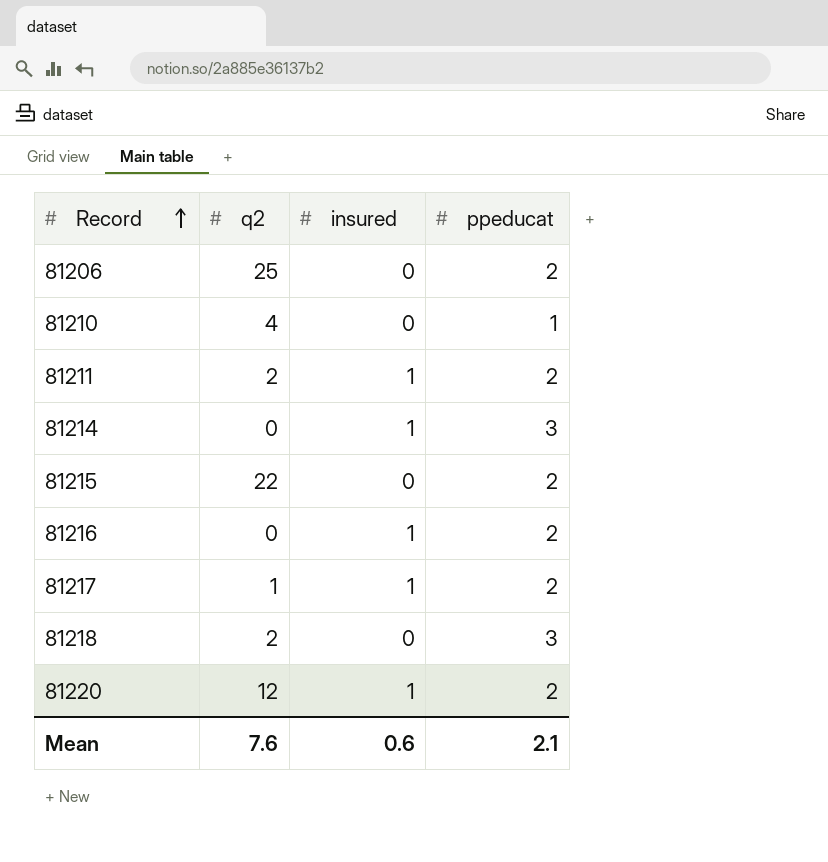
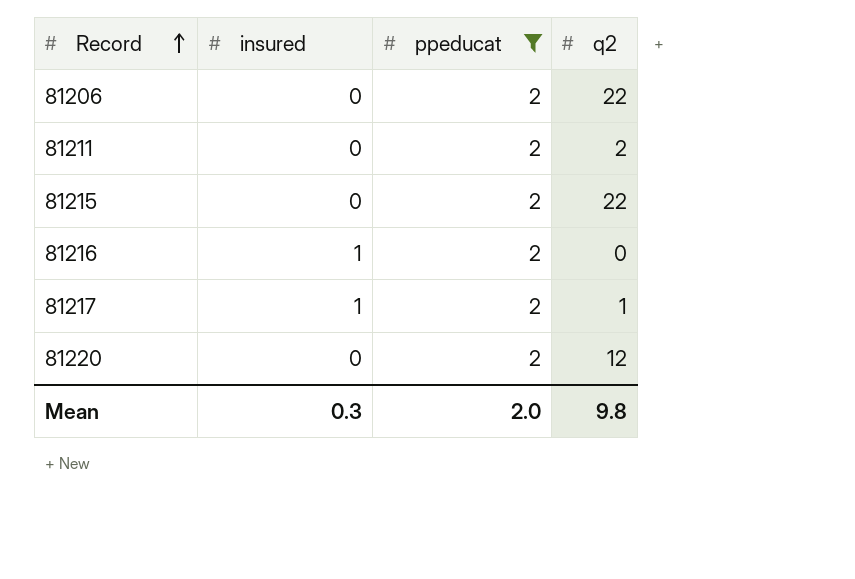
filter: none -> ppeducat = 2
column q2 | position: 2 -> 4
81206 | q2: 25 -> 22
81211 | insured: 1 -> 0
81220 | insured: 1 -> 0
Mean | insured: 0.6 -> 0.3
Mean | ppeducat: 2.1 -> 2.0
Mean | q2: 7.6 -> 9.8

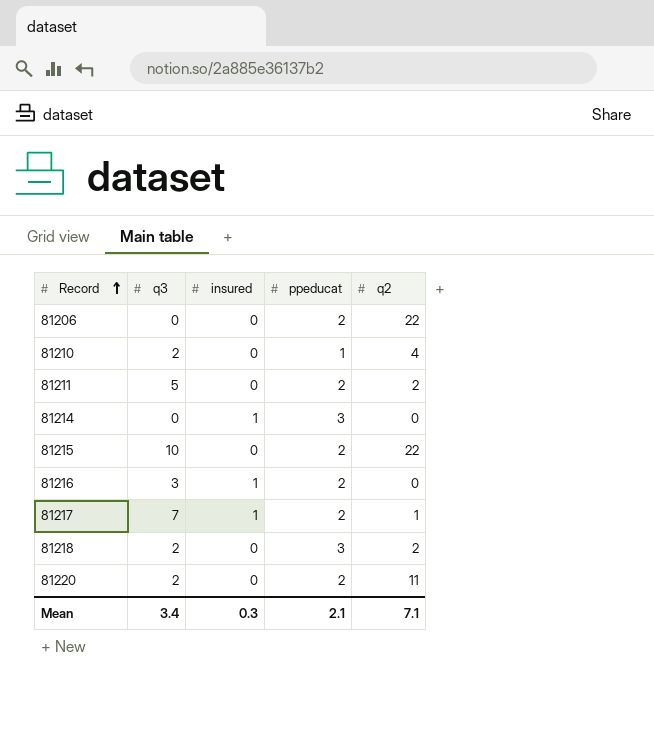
filter: ppeducat = 2 -> none
column q3 | position: none -> 2
81220 | q2: 12 -> 11
Mean | ppeducat: 2.0 -> 2.1
Mean | q2: 9.8 -> 7.1

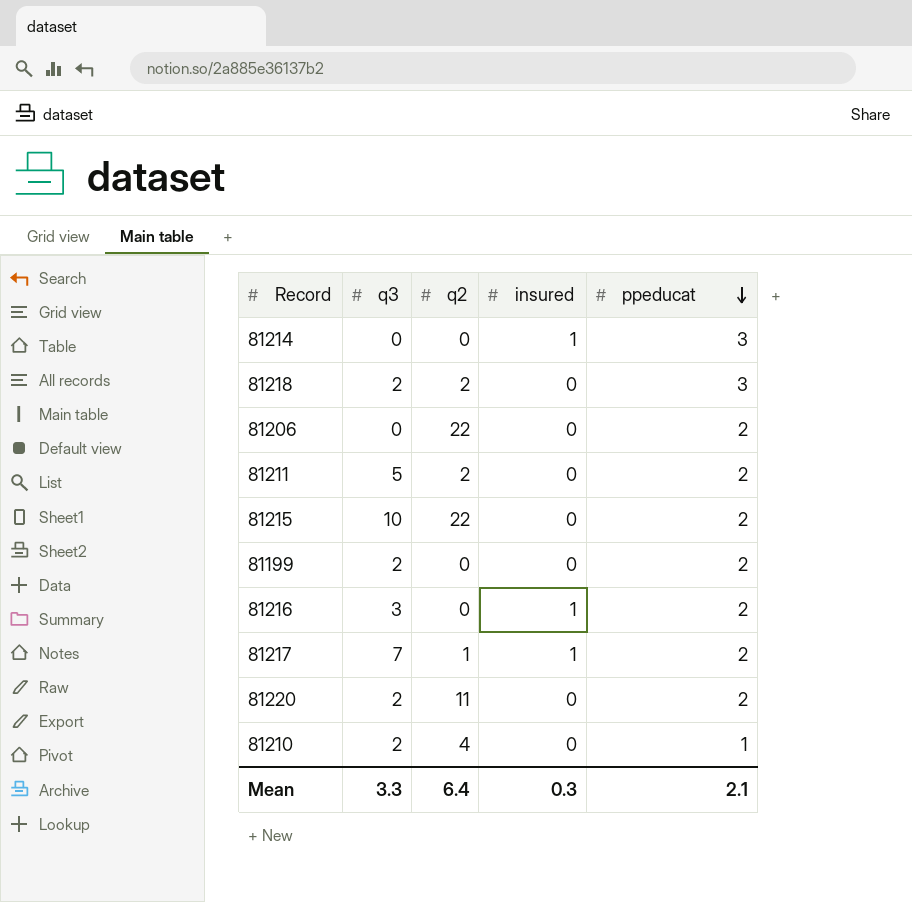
row order: Record ascending -> ppeducat descending
column q2 | position: 5 -> 3
row 81199: none -> 2 | 0 | 0 | 2
Mean | q3: 3.4 -> 3.3
Mean | q2: 7.1 -> 6.4

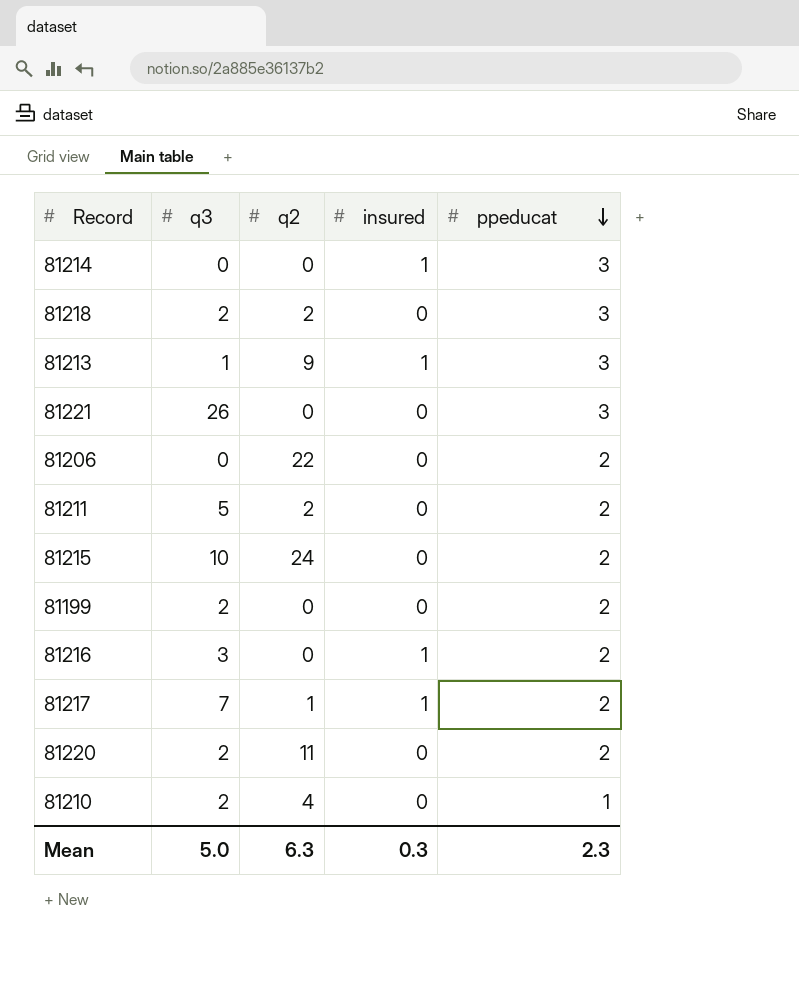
row 81213: none -> 1 | 9 | 1 | 3
row 81221: none -> 26 | 0 | 0 | 3
81215 | q2: 22 -> 24
Mean | q3: 3.3 -> 5.0
Mean | q2: 6.4 -> 6.3
Mean | ppeducat: 2.1 -> 2.3

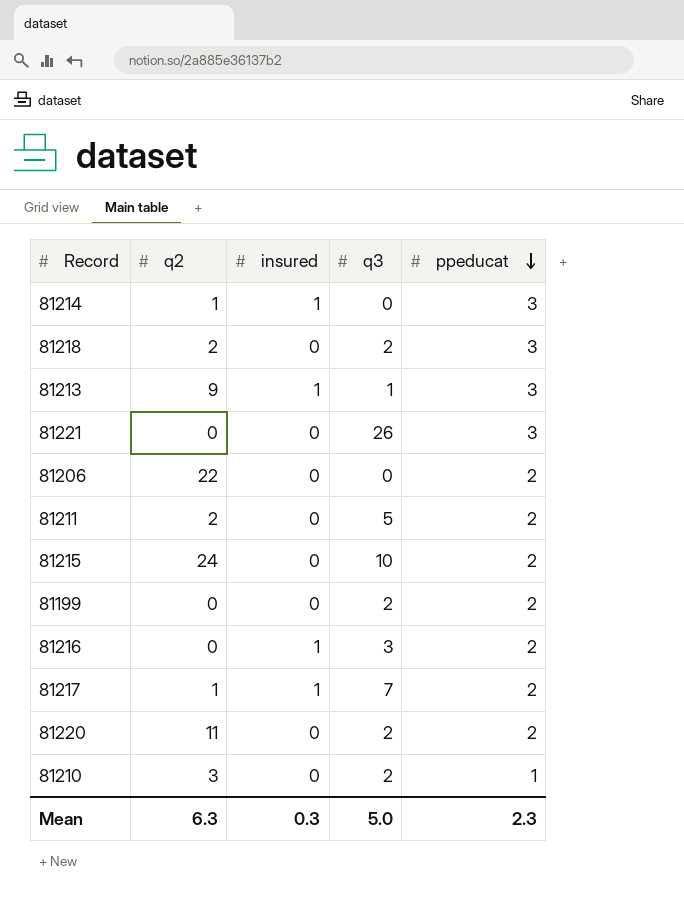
column q3 | position: 2 -> 4
81214 | q2: 0 -> 1
81210 | q2: 4 -> 3

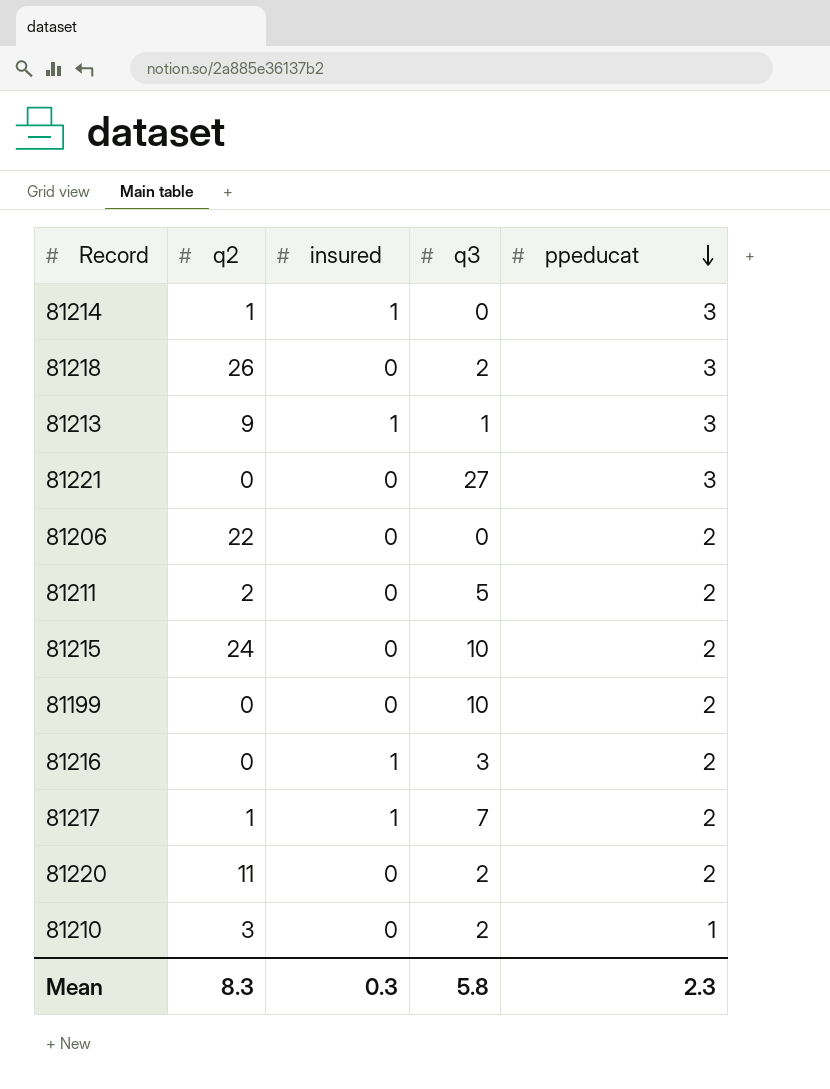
81218 | q2: 2 -> 26
81221 | q3: 26 -> 27
81199 | q3: 2 -> 10
Mean | q2: 6.3 -> 8.3
Mean | q3: 5.0 -> 5.8

